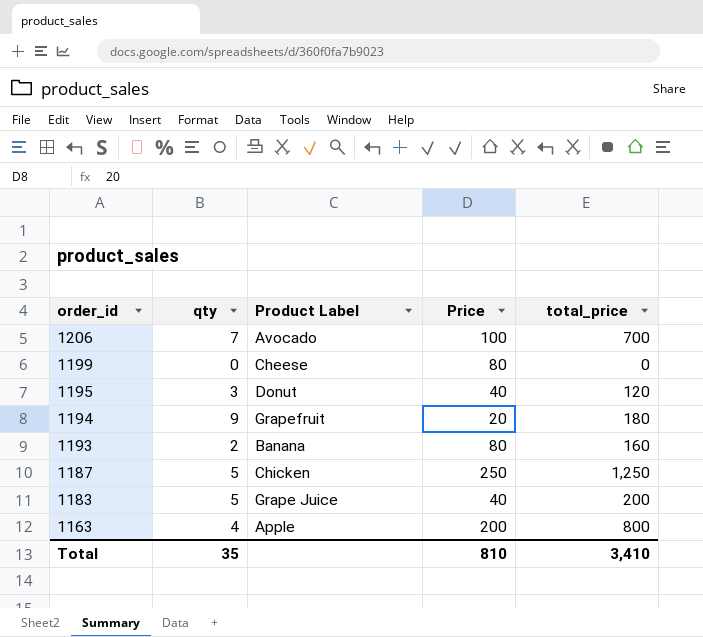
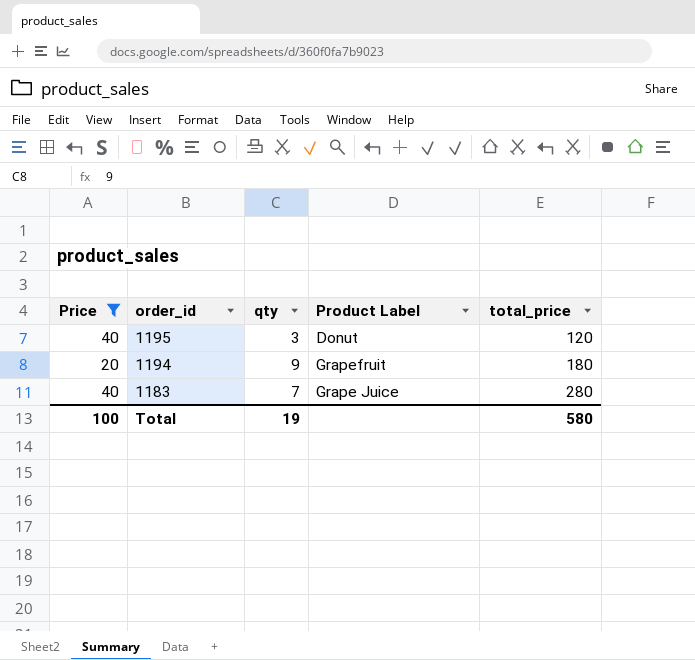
filter: none -> Price <= 40
column Price | position: 4 -> 1
1183 | qty: 5 -> 7
1183 | total_price: 200 -> 280
Total | Price: 810 -> 100
Total | qty: 35 -> 19
Total | total_price: 3,410 -> 580

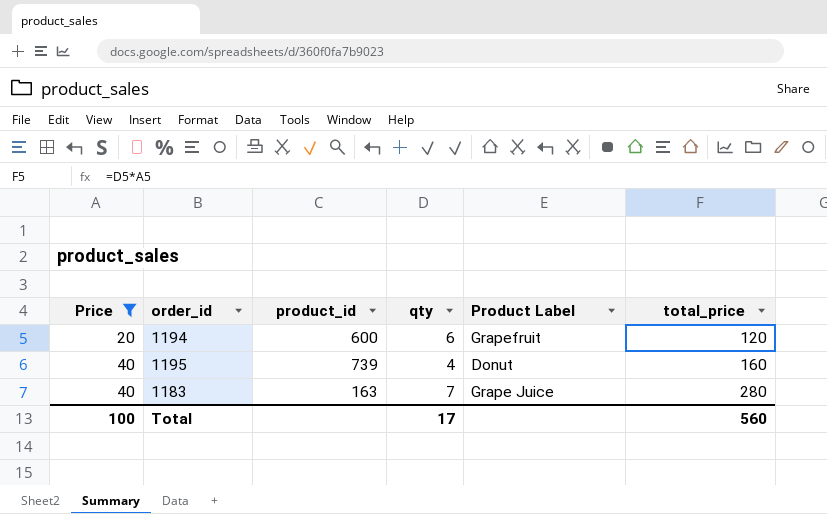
row order: order_id descending -> Price ascending
column product_id | position: none -> 3
1194 | qty: 9 -> 6
1194 | total_price: 180 -> 120
1195 | qty: 3 -> 4
1195 | total_price: 120 -> 160
Total | qty: 19 -> 17
Total | total_price: 580 -> 560

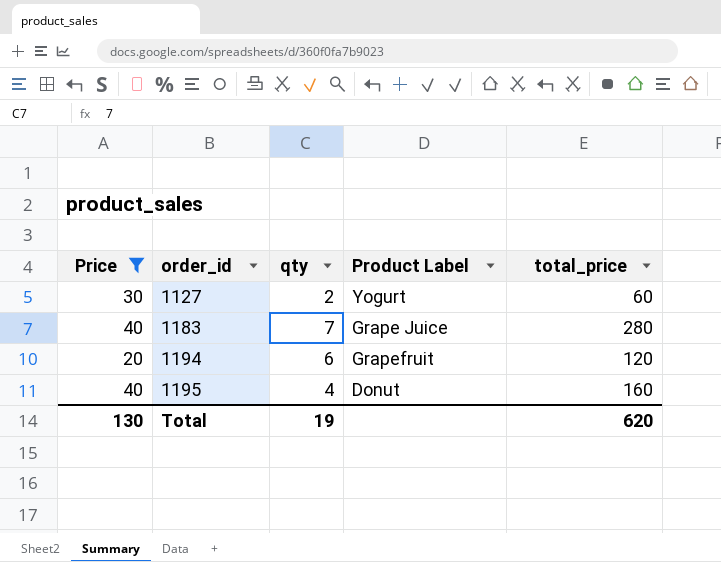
row order: Price ascending -> order_id ascending
column product_id | position: 3 -> none
row 1127: none -> 30 | 2 | Yogurt | 60
Total | Price: 100 -> 130
Total | qty: 17 -> 19
Total | total_price: 560 -> 620

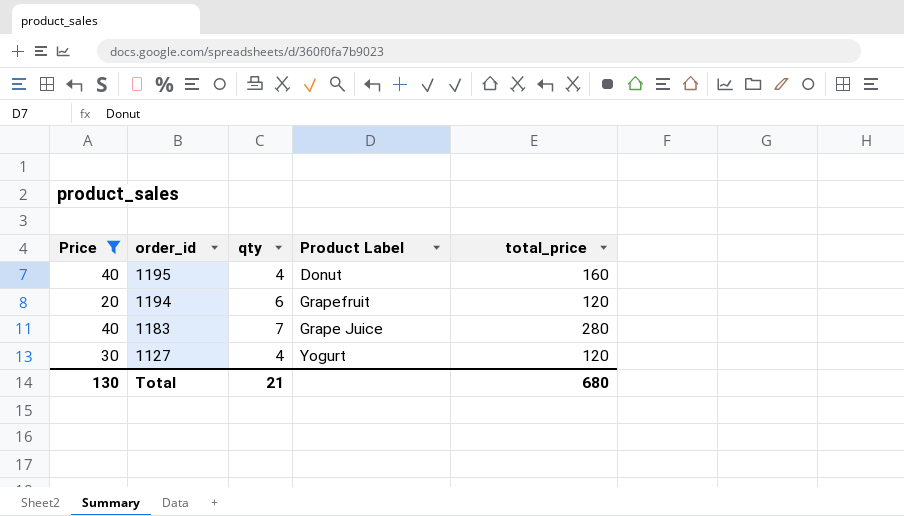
row order: order_id ascending -> order_id descending
1127 | qty: 2 -> 4
1127 | total_price: 60 -> 120
Total | qty: 19 -> 21
Total | total_price: 620 -> 680

